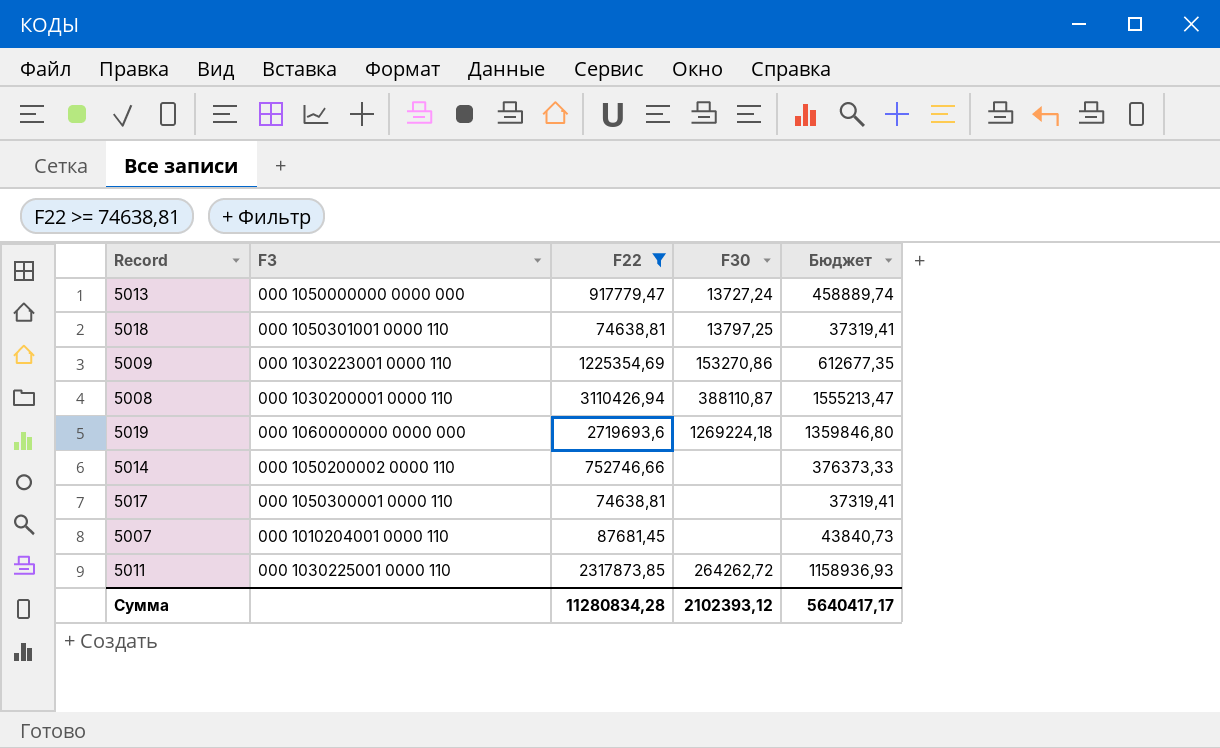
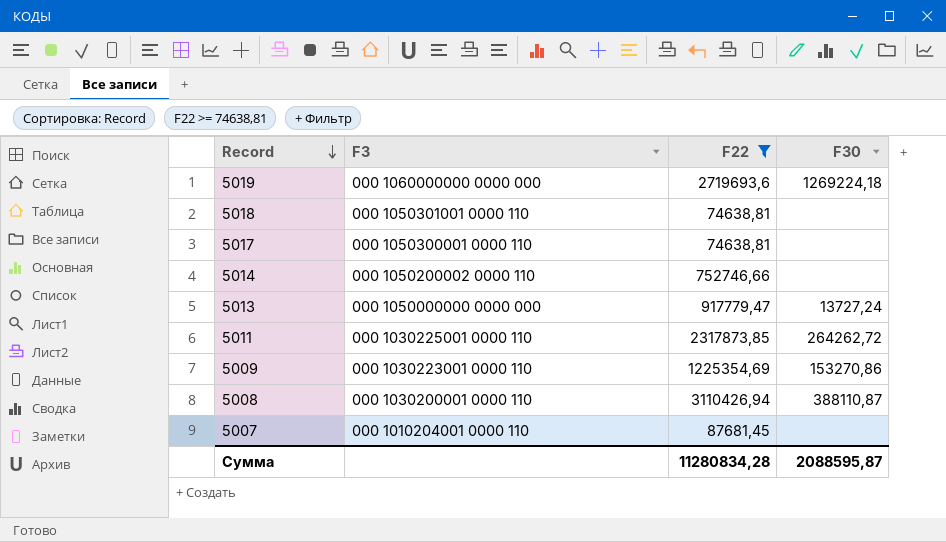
row order: none -> Record descending
column Бюджет | formula: [F22] * 0,5 -> none
5018 | F30: 13797,25 -> none
Сумма | F30: 2102393,12 -> 2088595,87

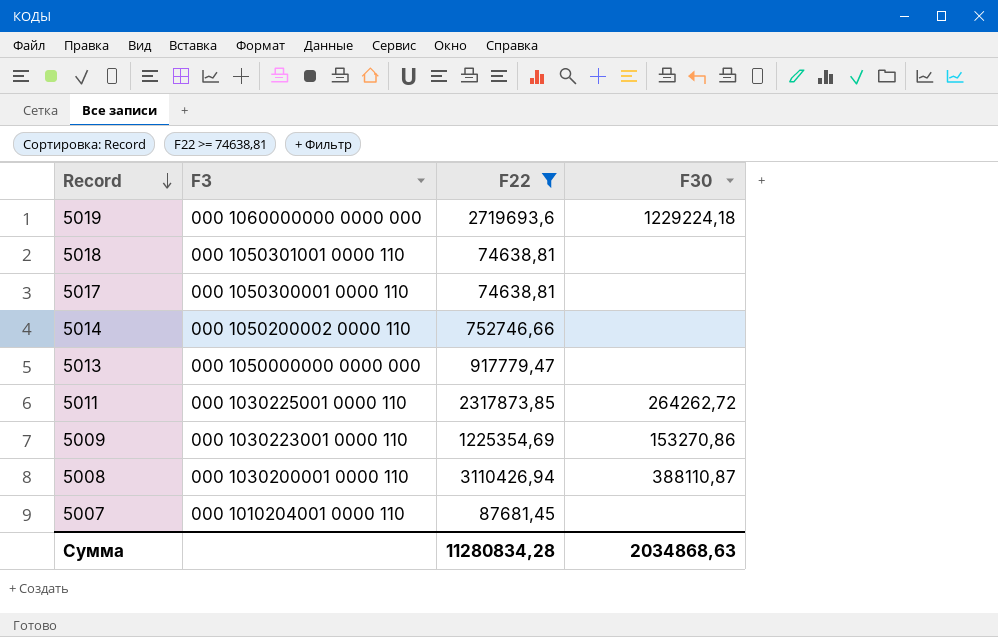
5019 | F30: 1269224,18 -> 1229224,18
5013 | F30: 13727,24 -> none
Сумма | F30: 2088595,87 -> 2034868,63

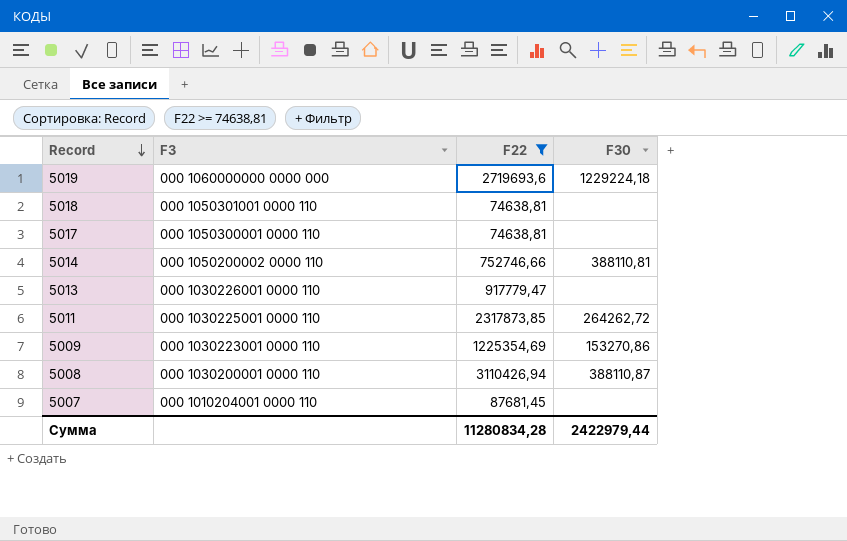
5014 | F30: none -> 388110,81
5013 | F3: 000 1050000000 0000 000 -> 000 1030226001 0000 110
Сумма | F30: 2034868,63 -> 2422979,44

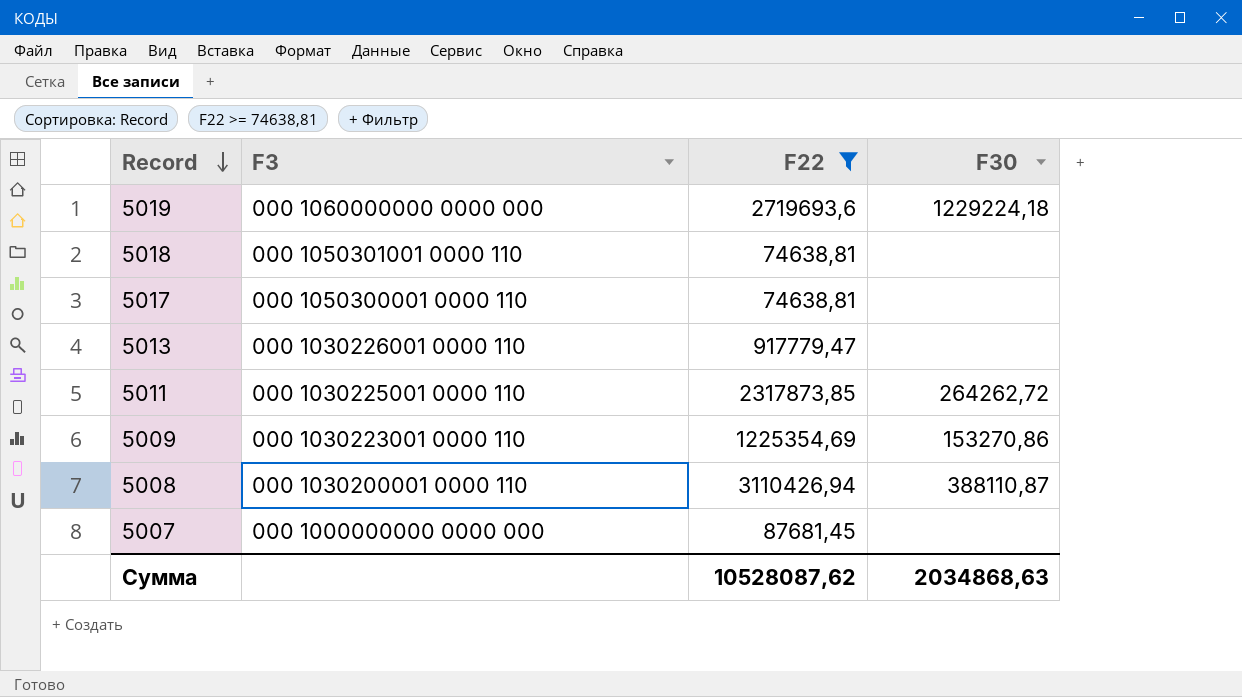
row 5014: 000 1050200002 0000 110 | 752746,66 | 388110,81 -> none
5007 | F3: 000 1010204001 0000 110 -> 000 1000000000 0000 000
Сумма | F22: 11280834,28 -> 10528087,62
Сумма | F30: 2422979,44 -> 2034868,63

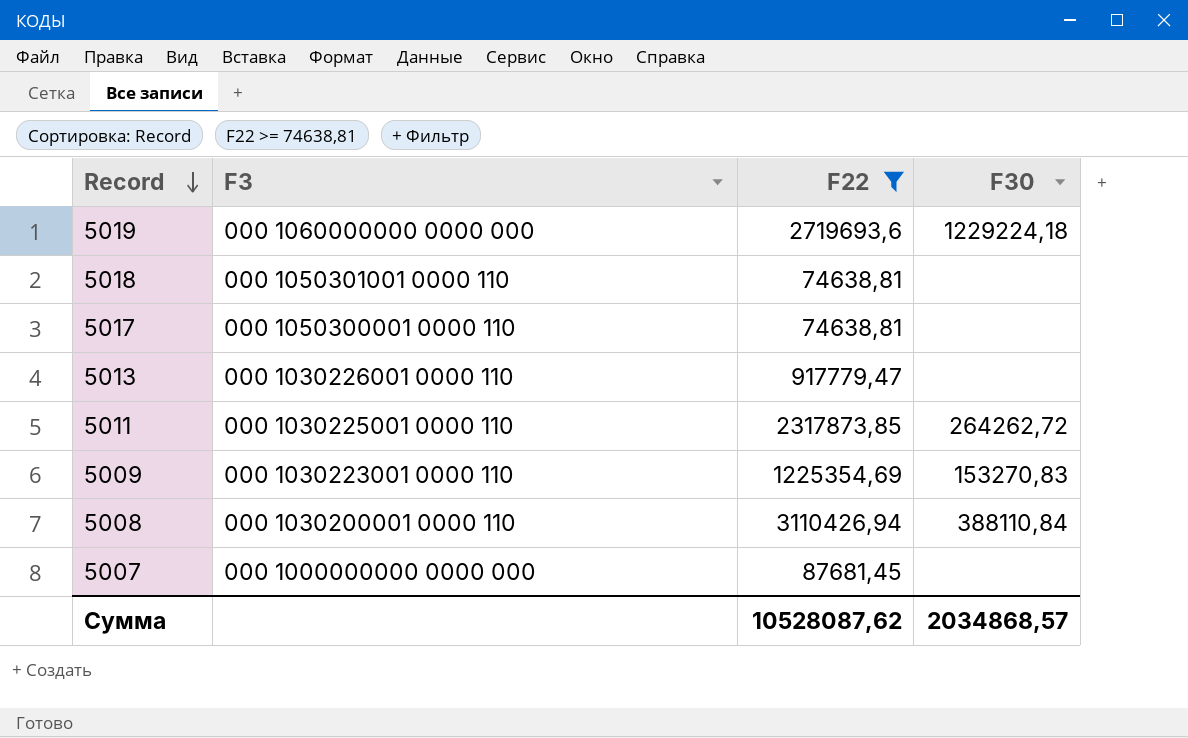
5009 | F30: 153270,86 -> 153270,83
5008 | F30: 388110,87 -> 388110,84
Сумма | F30: 2034868,63 -> 2034868,57

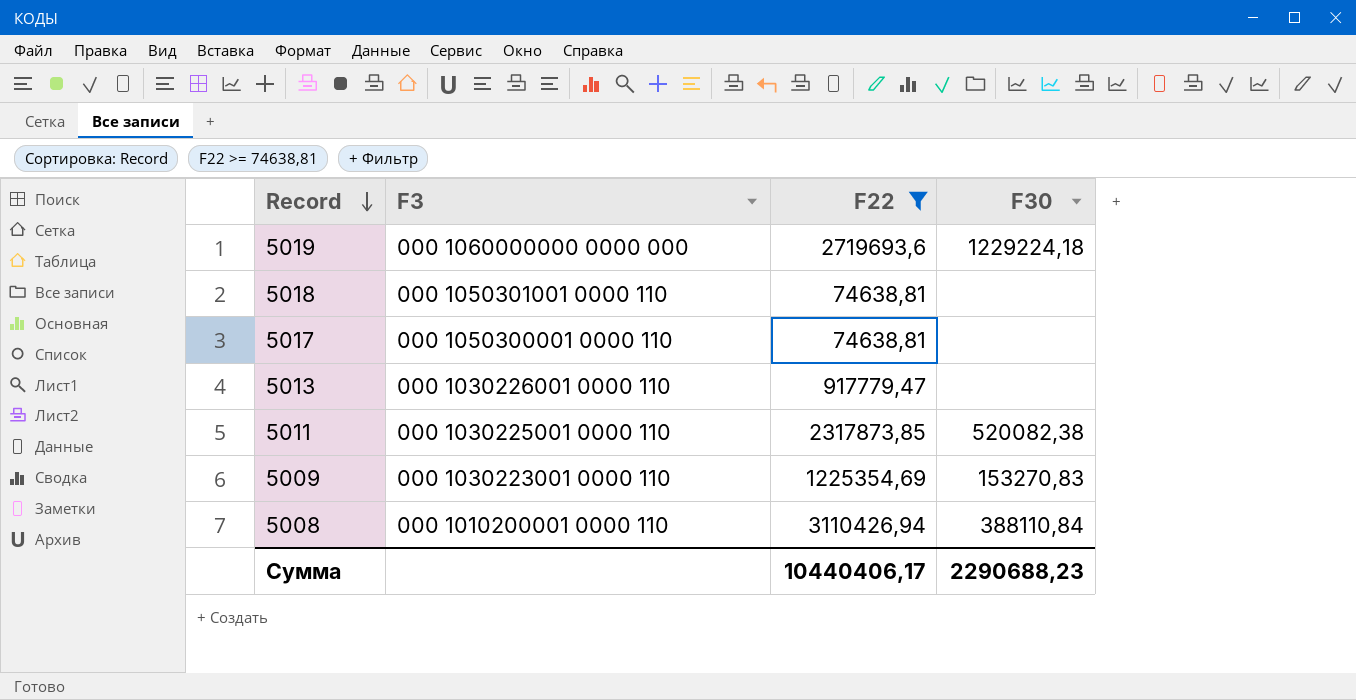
row 5007: 000 1000000000 0000 000 | 87681,45 | none -> none
5011 | F30: 264262,72 -> 520082,38
5008 | F3: 000 1030200001 0000 110 -> 000 1010200001 0000 110
Сумма | F22: 10528087,62 -> 10440406,17
Сумма | F30: 2034868,57 -> 2290688,23

